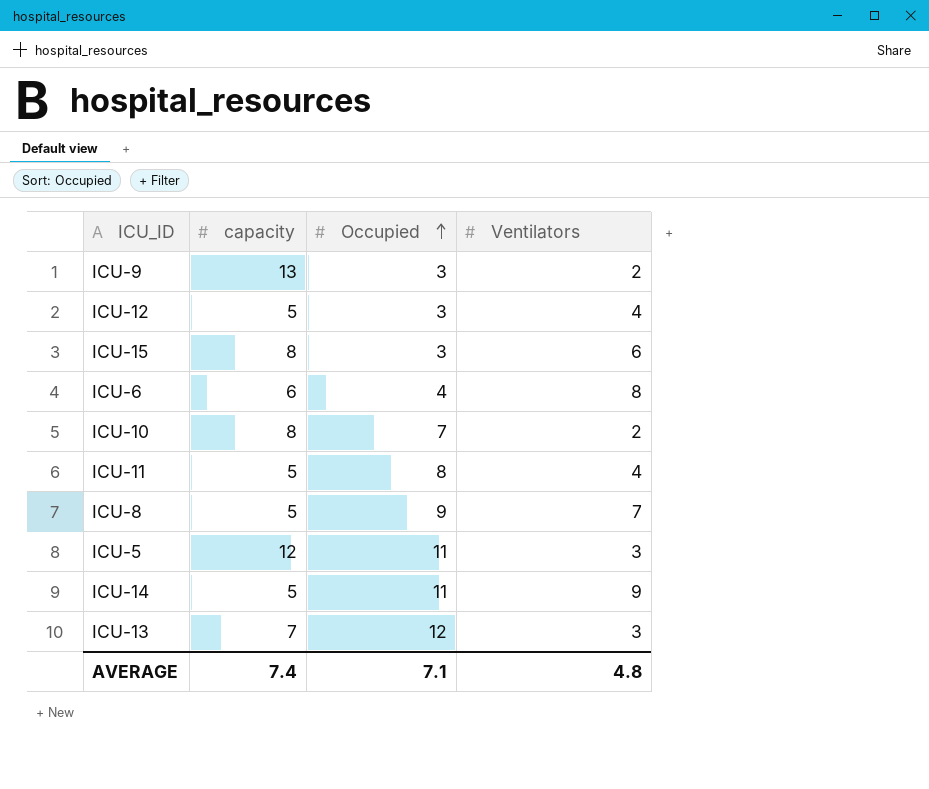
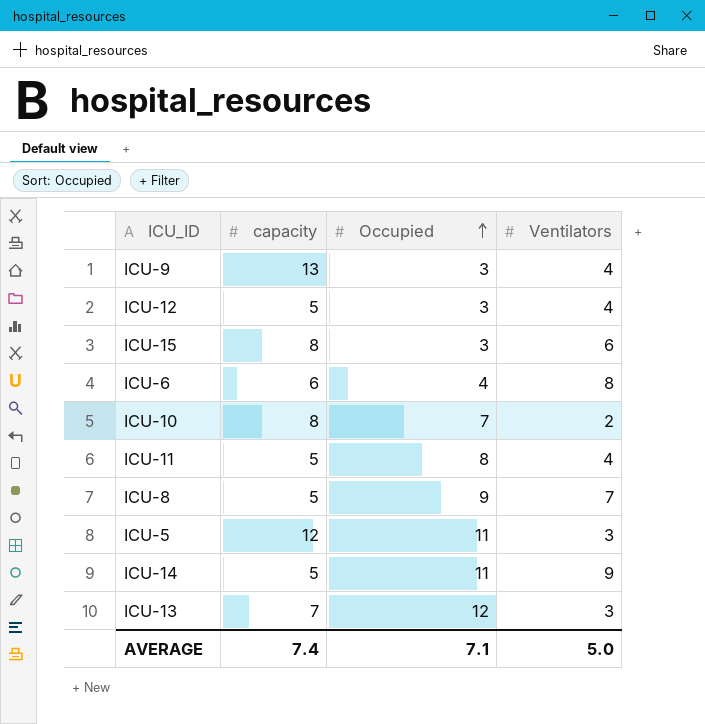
ICU-9 | Ventilators: 2 -> 4
AVERAGE | Ventilators: 4.8 -> 5.0

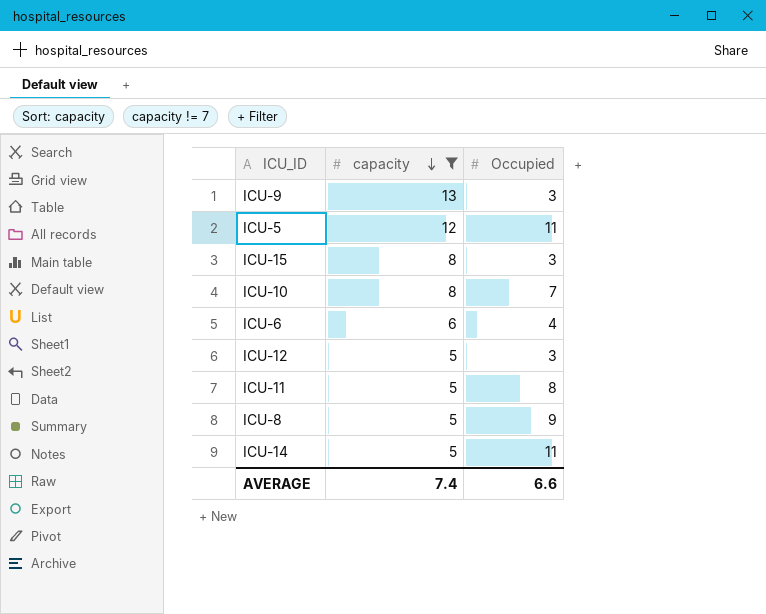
filter: none -> capacity != 7
row order: Occupied ascending -> capacity descending
column Ventilators | position: 4 -> none
AVERAGE | Occupied: 7.1 -> 6.6

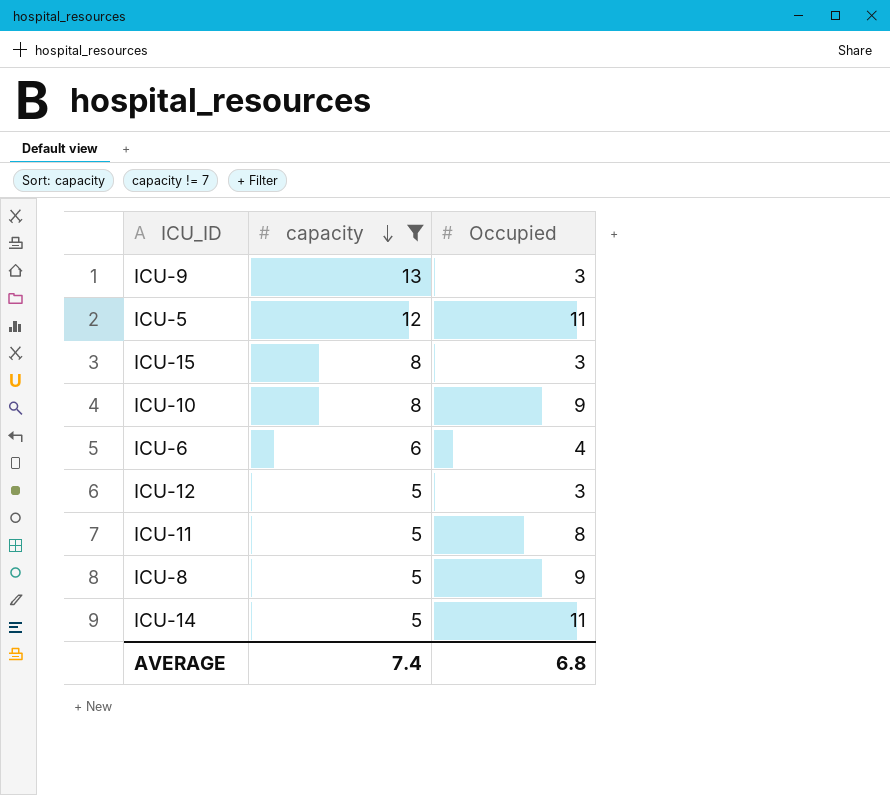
ICU-10 | Occupied: 7 -> 9
AVERAGE | Occupied: 6.6 -> 6.8

